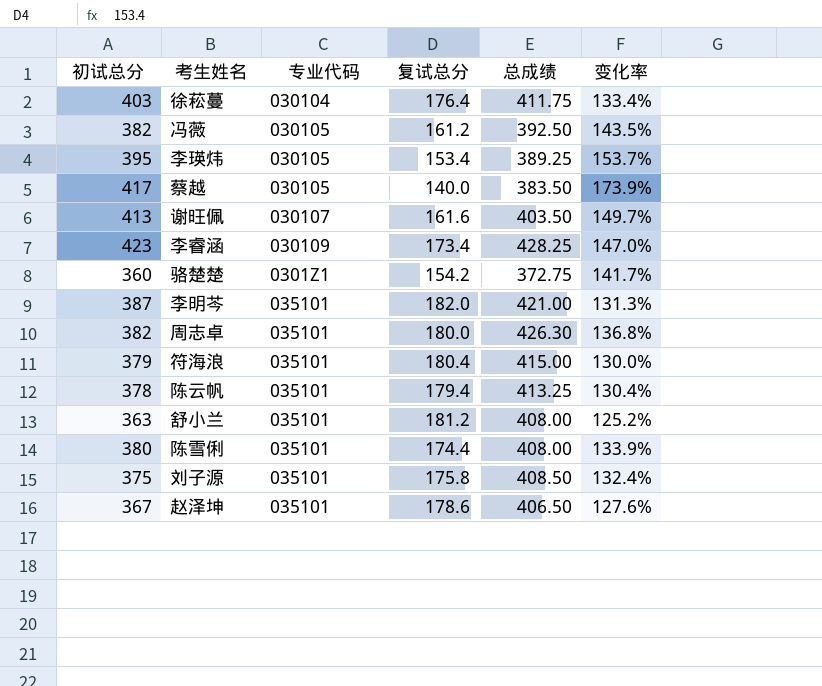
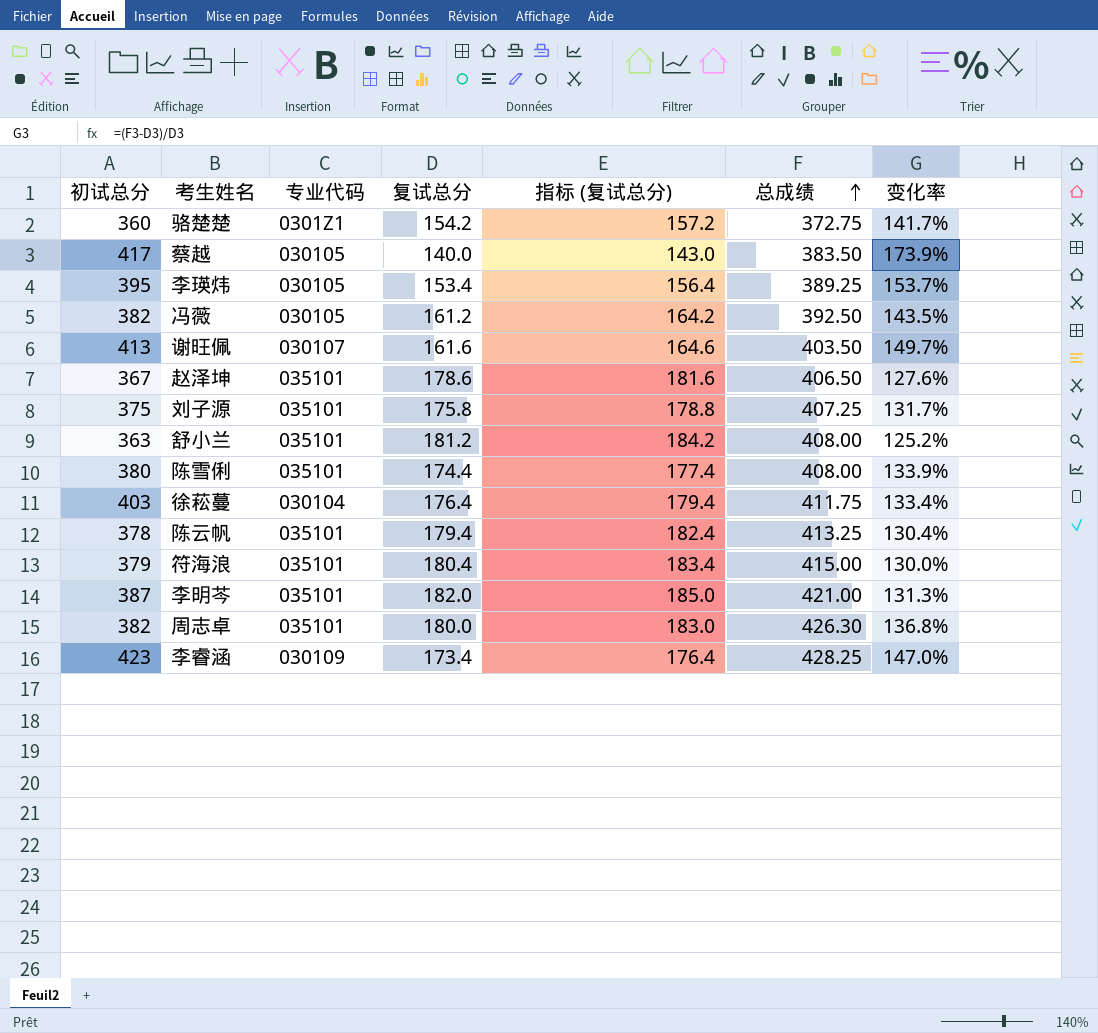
row order: none -> 总成绩 ascending
column 指标 (复试总分) | formula: none -> [复试总分] + 3
刘子源 | 总成绩: 408.50 -> 407.25
刘子源 | 变化率: 132.4% -> 131.7%

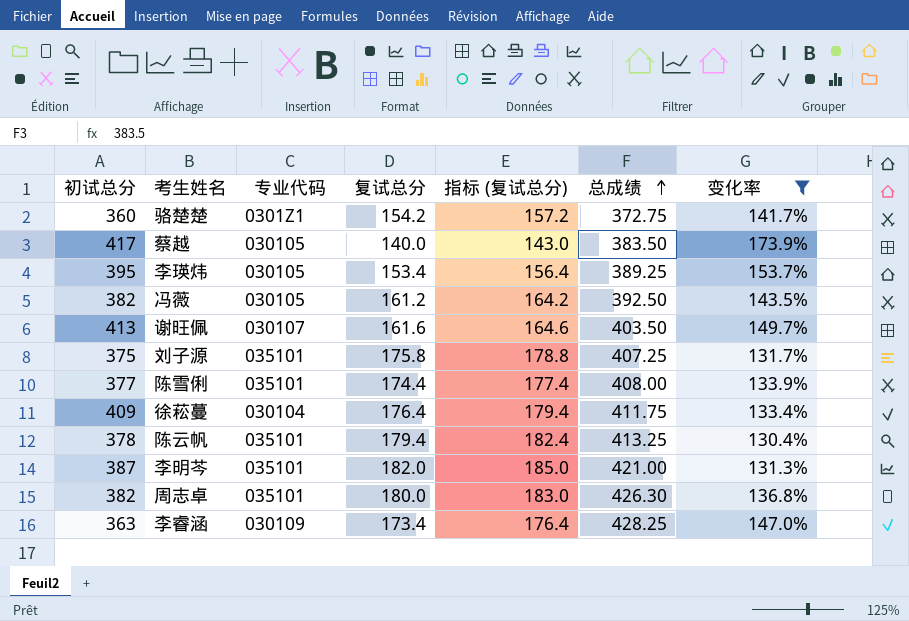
filter: none -> 变化率 >= 130.4%
陈雪俐 | 初试总分: 380 -> 377
徐菘蔓 | 初试总分: 403 -> 409
李睿涵 | 初试总分: 423 -> 363

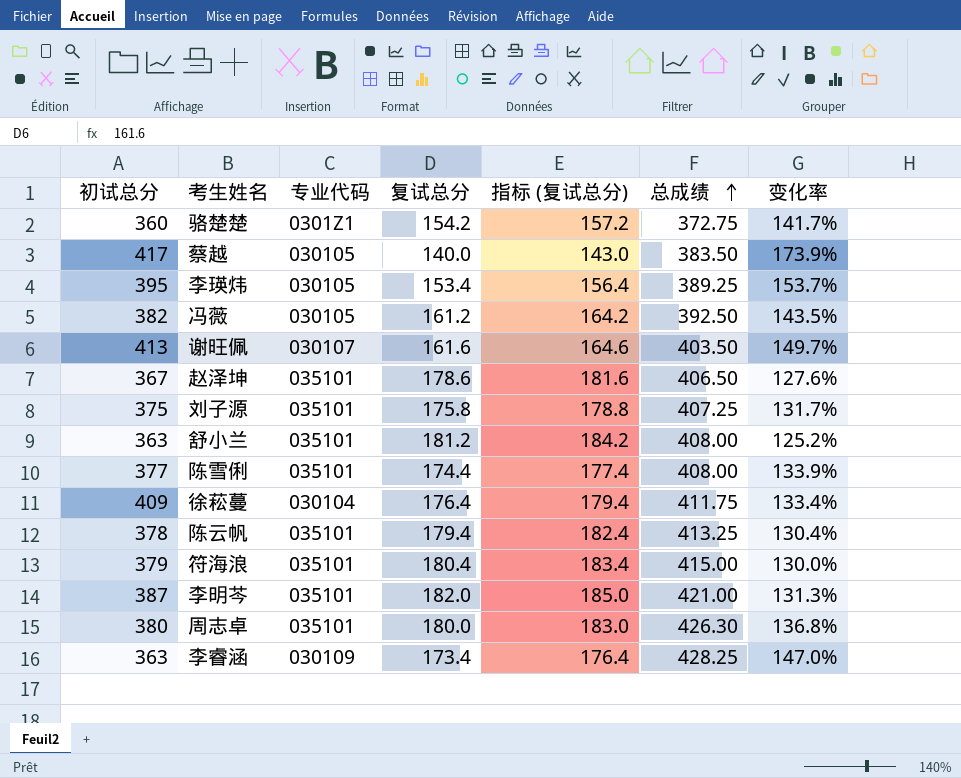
filter: 变化率 >= 130.4% -> none
周志卓 | 初试总分: 382 -> 380

